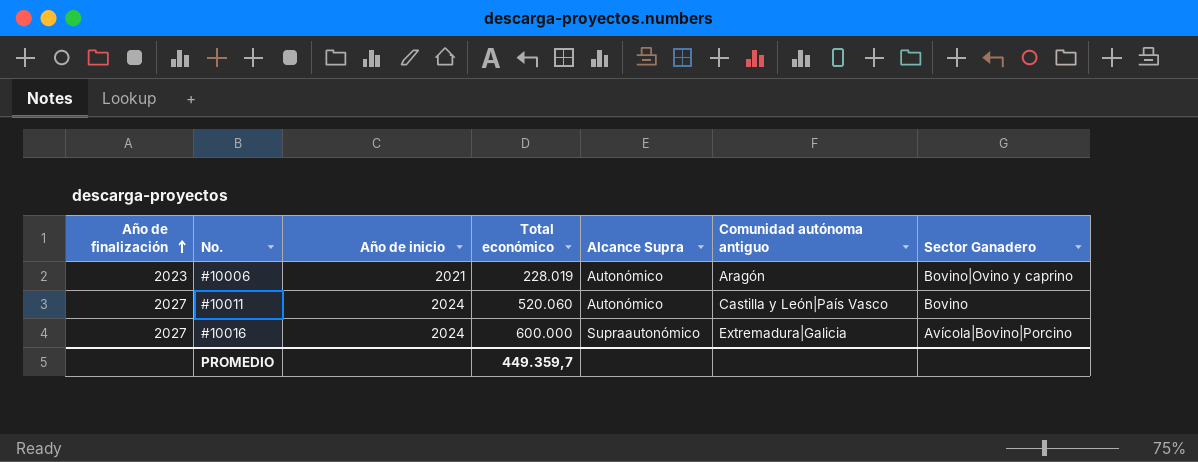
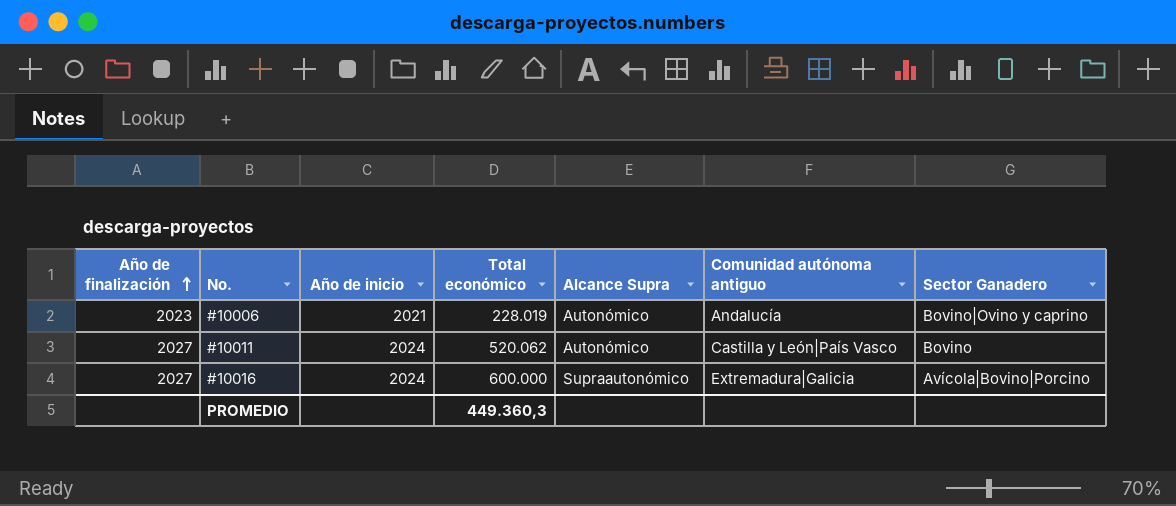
#10006 | Comunidad autónoma antiguo: Aragón -> Andalucía
#10011 | Total económico: 520.060 -> 520.062
PROMEDIO | Total económico: 449.359,7 -> 449.360,3

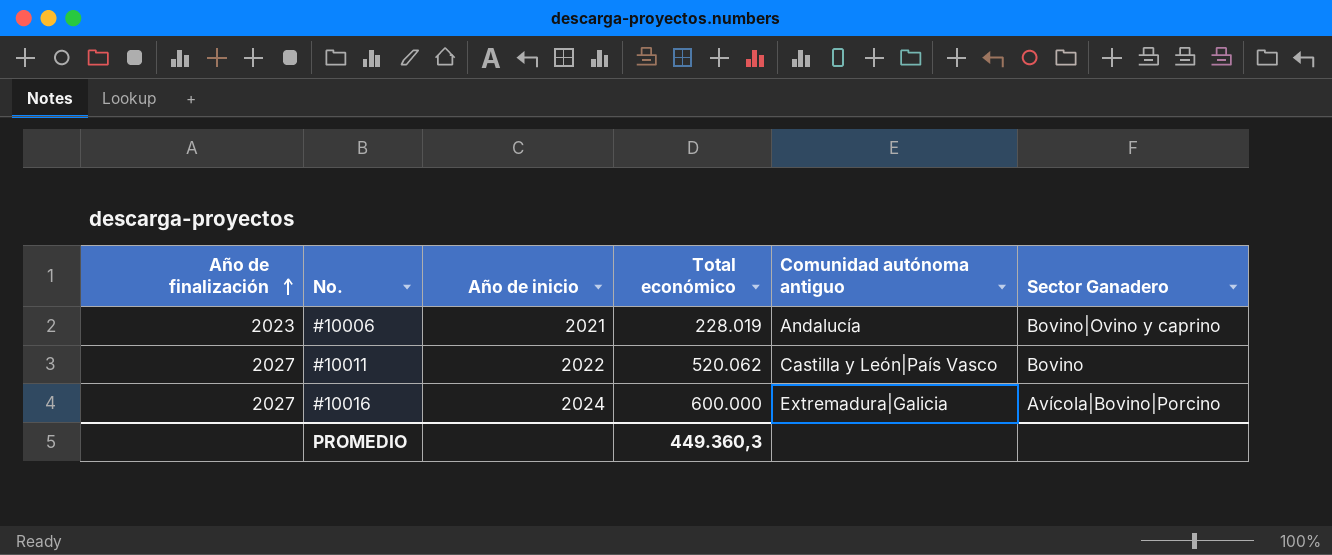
column Alcance Supra | position: 5 -> none
#10011 | Año de inicio: 2024 -> 2022

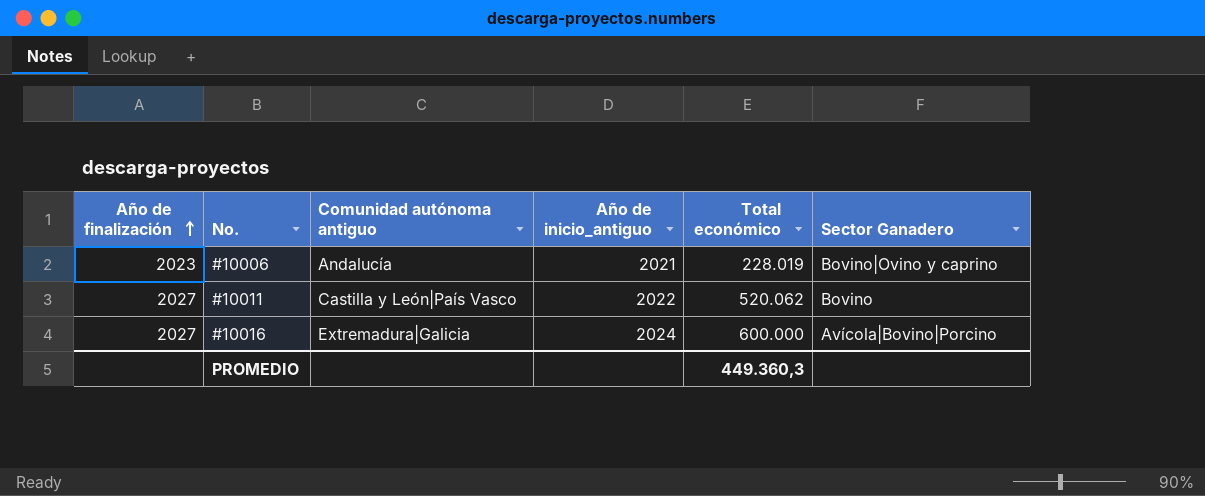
column Comunidad autónoma antiguo | position: 5 -> 3
column name: Año de inicio -> Año de inicio_antiguo

